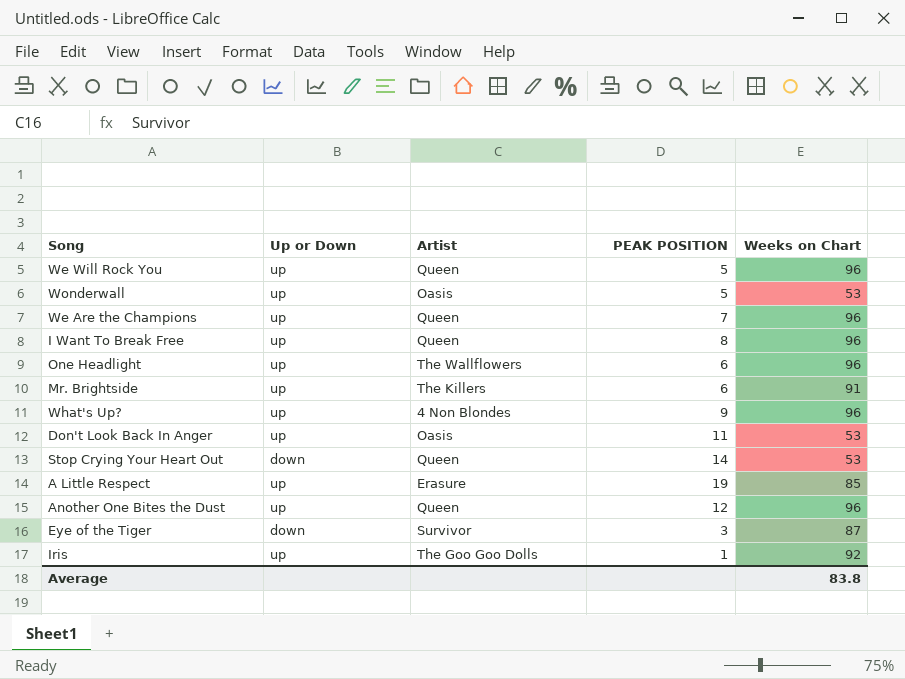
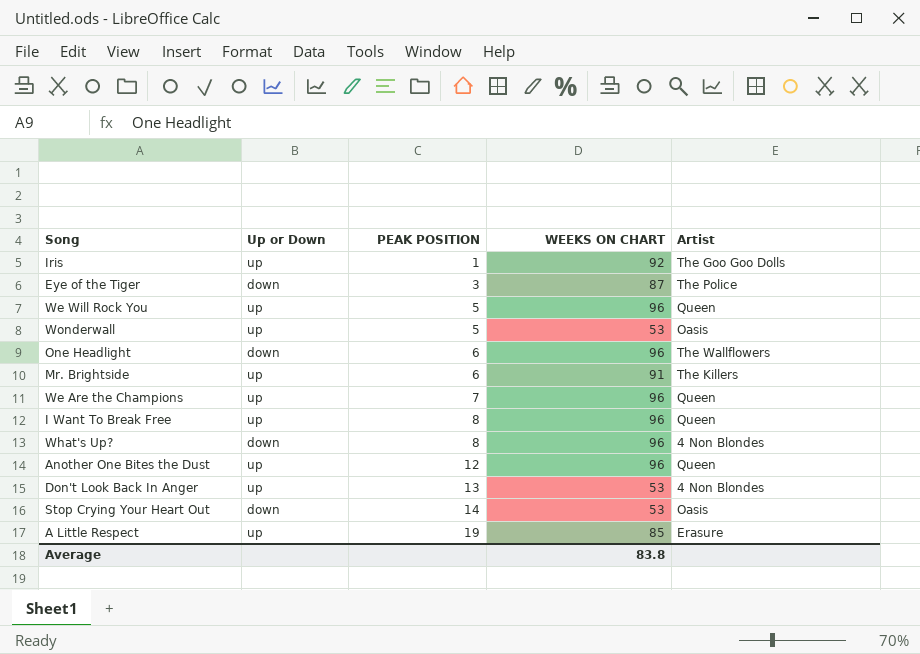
row order: none -> PEAK POSITION ascending
column name: Weeks on Chart -> WEEKS ON CHART
column Artist | position: 3 -> 5
Eye of the Tiger | Artist: Survivor -> The Police
One Headlight | Up or Down: up -> down
What's Up? | Up or Down: up -> down
What's Up? | PEAK POSITION: 9 -> 8
Don't Look Back In Anger | PEAK POSITION: 11 -> 13
Don't Look Back In Anger | Artist: Oasis -> 4 Non Blondes
Stop Crying Your Heart Out | Artist: Queen -> Oasis

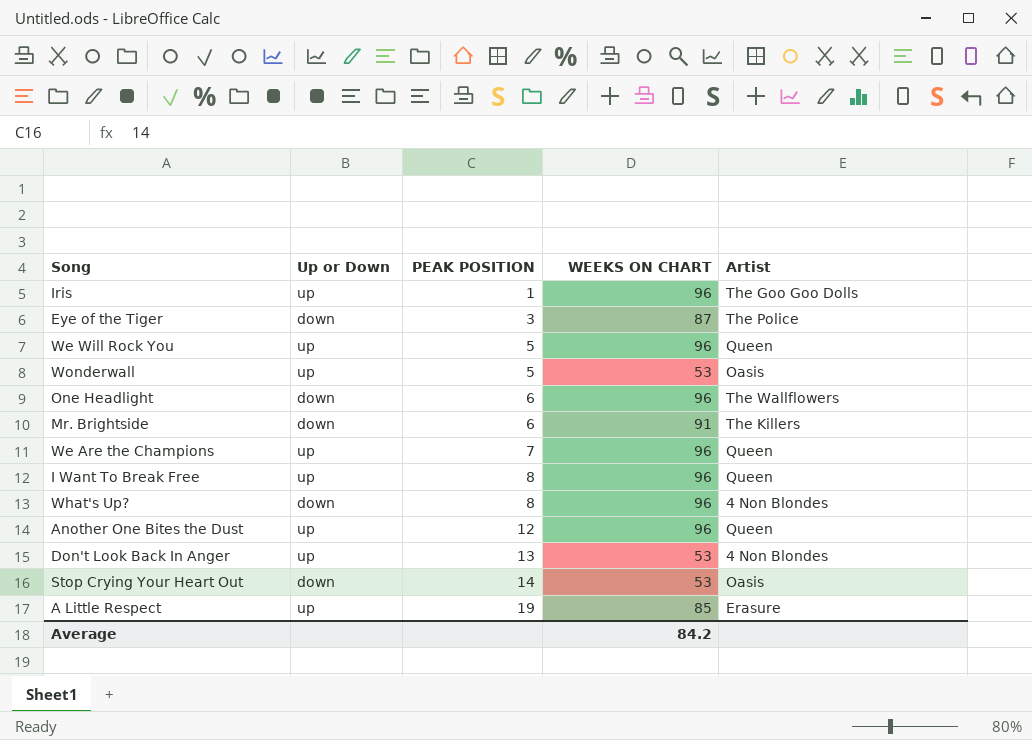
Iris | WEEKS ON CHART: 92 -> 96
Mr. Brightside | Up or Down: up -> down
Average | WEEKS ON CHART: 83.8 -> 84.2

